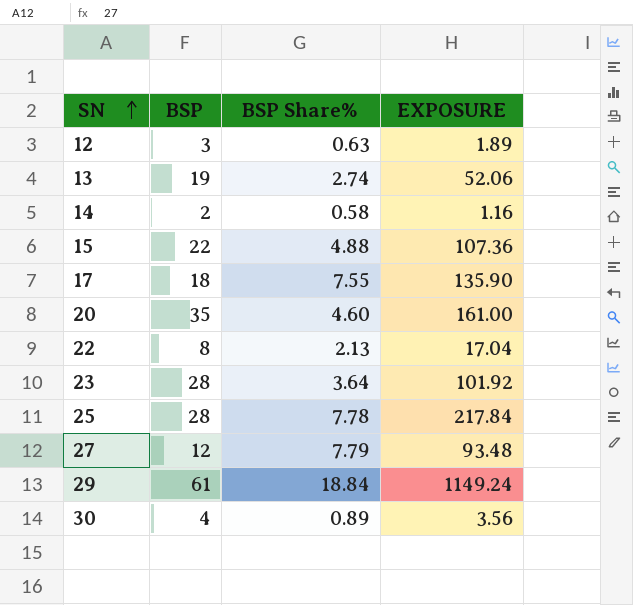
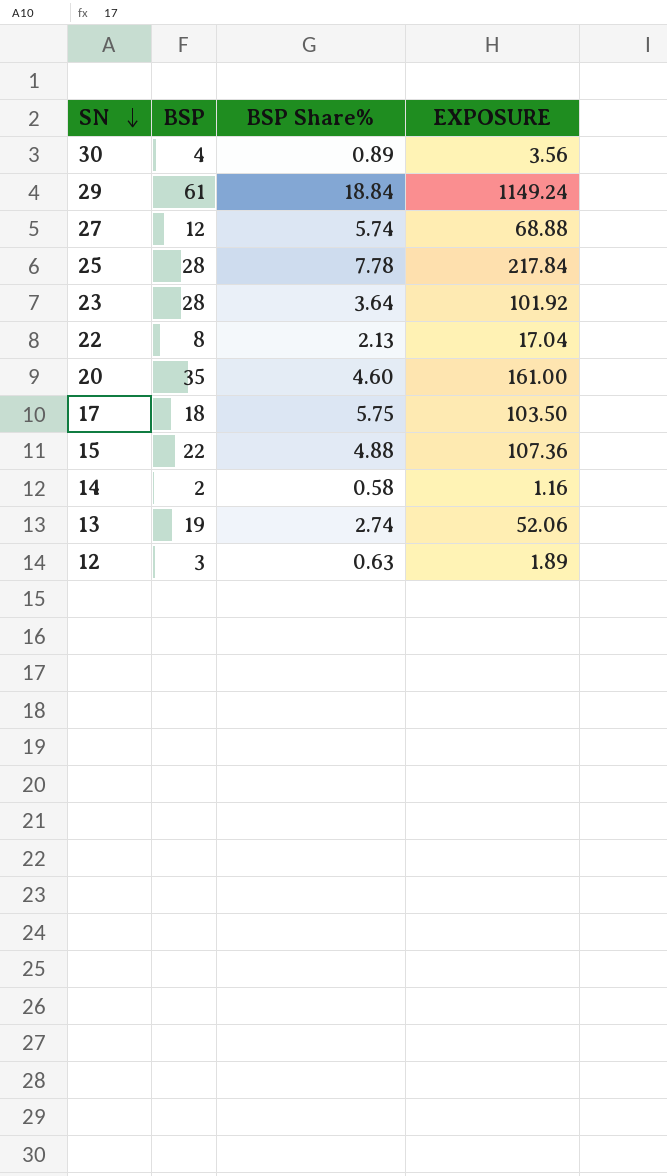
row order: SN ascending -> SN descending
27 | BSP Share%: 7.79 -> 5.74
27 | EXPOSURE: 93.48 -> 68.88
17 | BSP Share%: 7.55 -> 5.75
17 | EXPOSURE: 135.90 -> 103.50

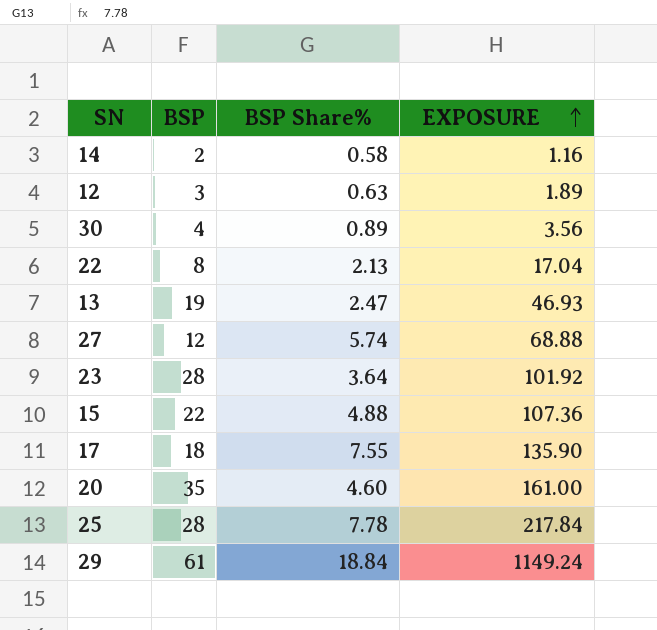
row order: SN descending -> EXPOSURE ascending
13 | BSP Share%: 2.74 -> 2.47
13 | EXPOSURE: 52.06 -> 46.93
17 | BSP Share%: 5.75 -> 7.55
17 | EXPOSURE: 103.50 -> 135.90

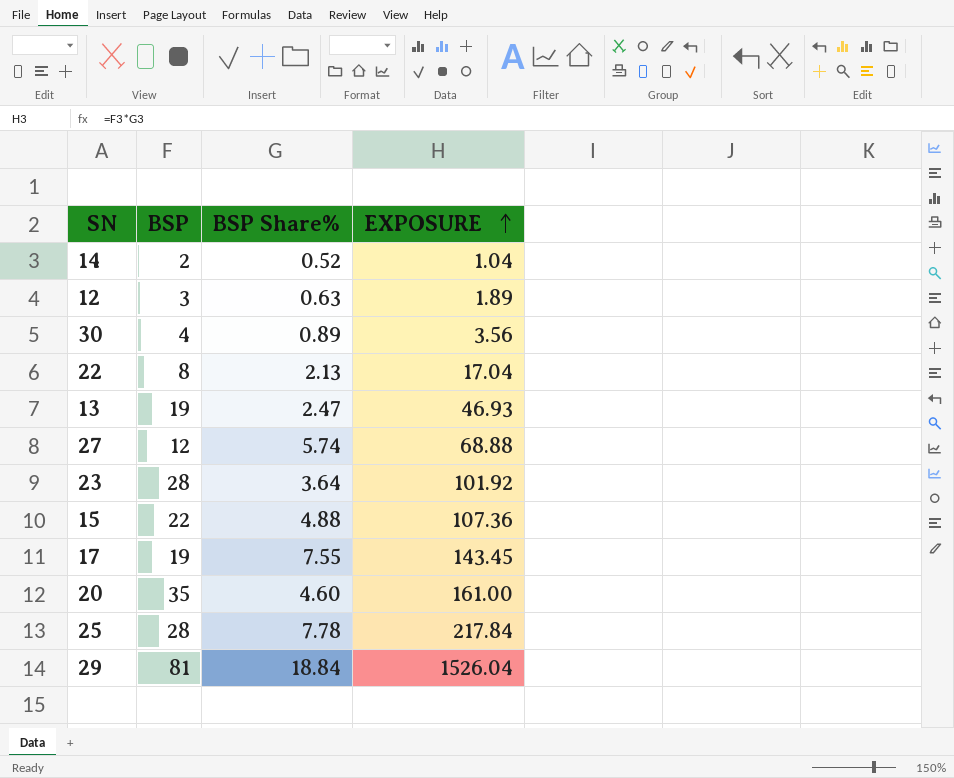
14 | BSP Share%: 0.58 -> 0.52
14 | EXPOSURE: 1.16 -> 1.04
17 | BSP: 18 -> 19
17 | EXPOSURE: 135.90 -> 143.45
29 | BSP: 61 -> 81
29 | EXPOSURE: 1149.24 -> 1526.04

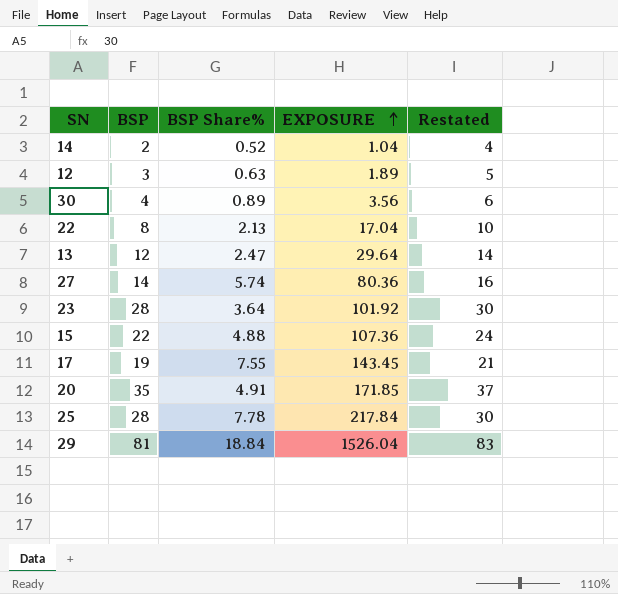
column Restated | formula: none -> [BSP] + 2
13 | BSP: 19 -> 12
13 | EXPOSURE: 46.93 -> 29.64
27 | BSP: 12 -> 14
27 | EXPOSURE: 68.88 -> 80.36
20 | BSP Share%: 4.60 -> 4.91
20 | EXPOSURE: 161.00 -> 171.85

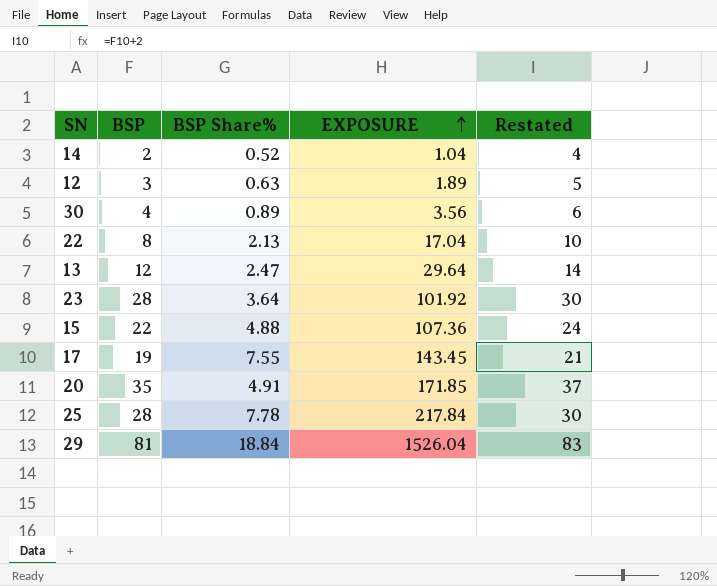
row 27: 14 | 5.74 | 80.36 | 16 -> none

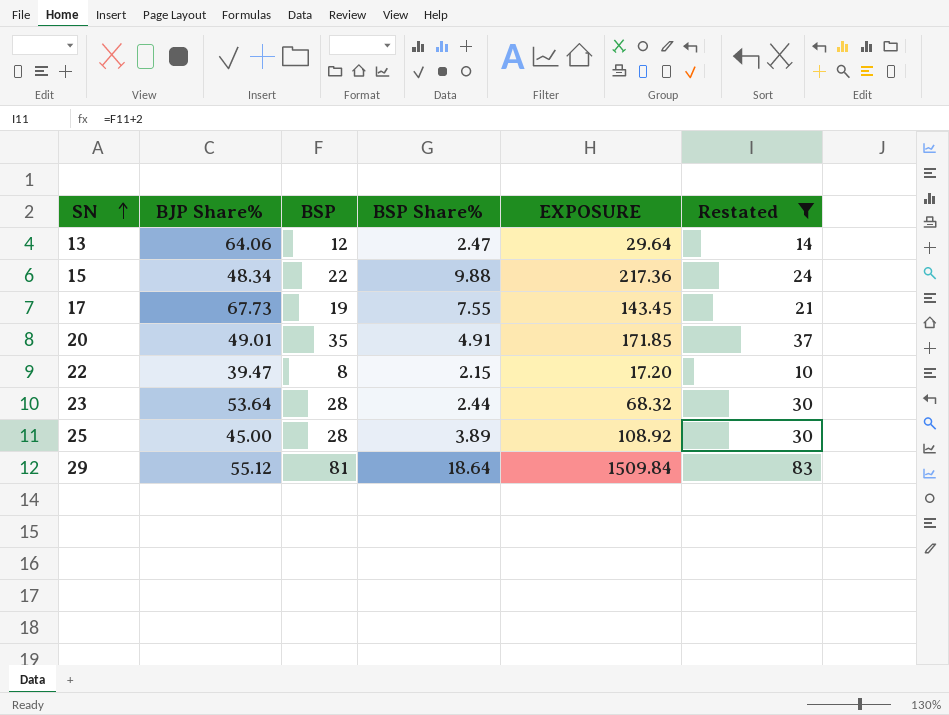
filter: none -> Restated >= 10
row order: EXPOSURE ascending -> SN ascending
column BJP Share% | position: none -> 2
15 | BSP Share%: 4.88 -> 9.88
15 | EXPOSURE: 107.36 -> 217.36
22 | BSP Share%: 2.13 -> 2.15
22 | EXPOSURE: 17.04 -> 17.20
23 | BSP Share%: 3.64 -> 2.44
23 | EXPOSURE: 101.92 -> 68.32
25 | BSP Share%: 7.78 -> 3.89
25 | EXPOSURE: 217.84 -> 108.92
29 | BSP Share%: 18.84 -> 18.64
29 | EXPOSURE: 1526.04 -> 1509.84

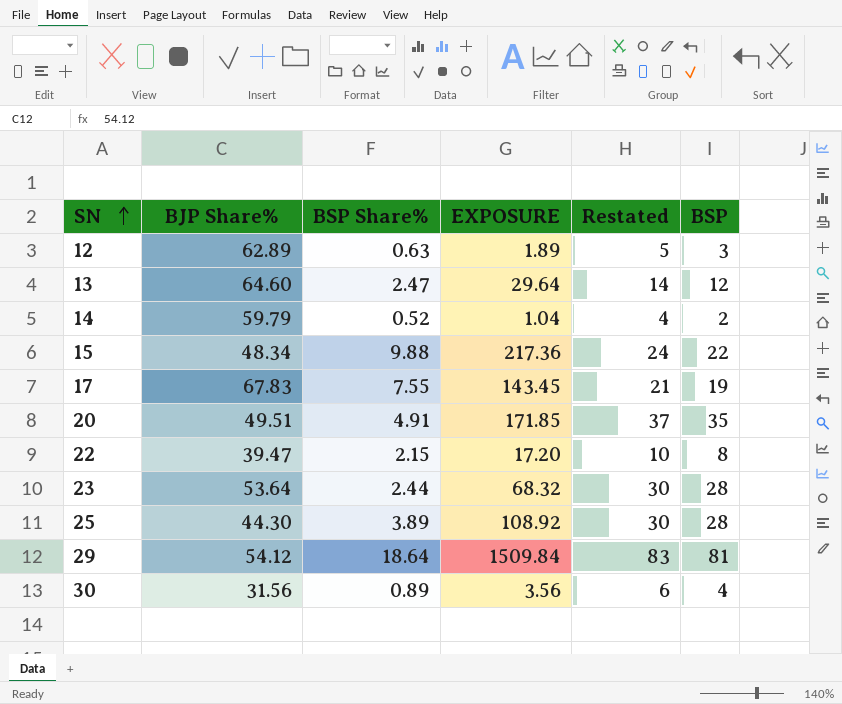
filter: Restated >= 10 -> none
column BSP | position: 3 -> 6
13 | BJP Share%: 64.06 -> 64.60
17 | BJP Share%: 67.73 -> 67.83
20 | BJP Share%: 49.01 -> 49.51
25 | BJP Share%: 45.00 -> 44.30
29 | BJP Share%: 55.12 -> 54.12

